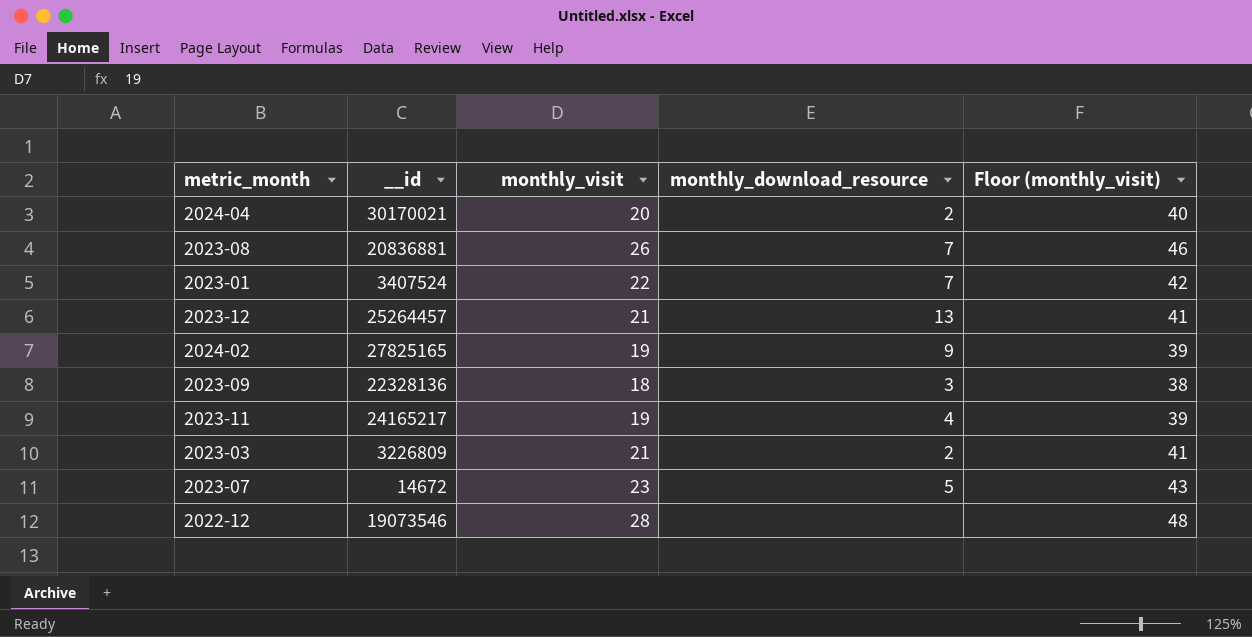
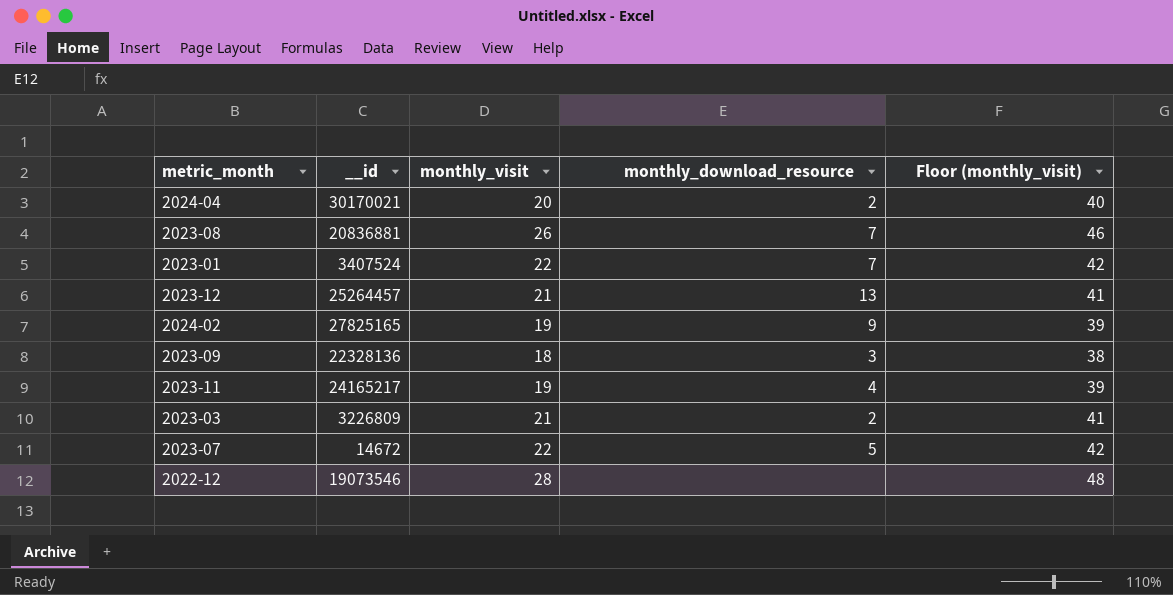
2023-07 | monthly_visit: 23 -> 22
2023-07 | Floor (monthly_visit): 43 -> 42

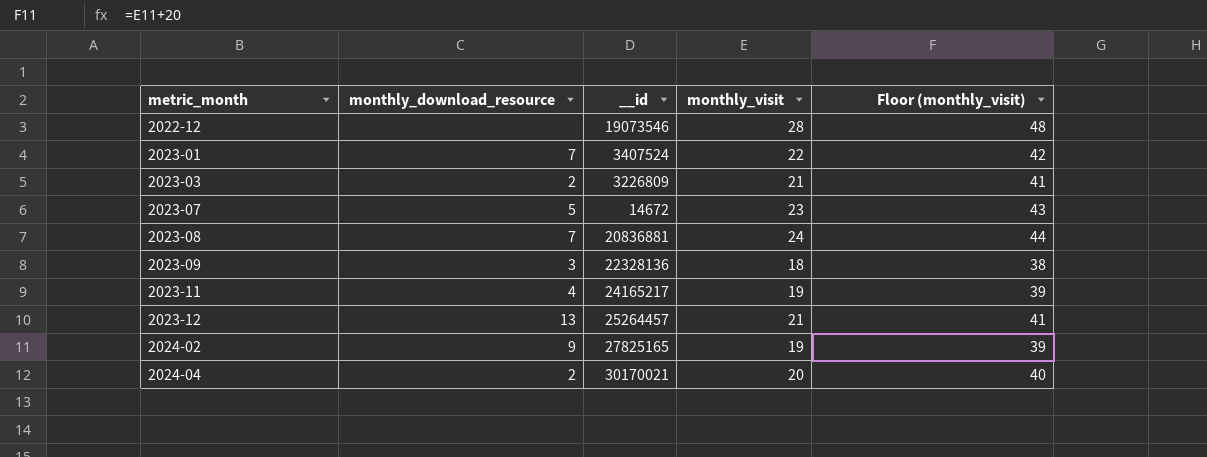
row order: none -> metric_month ascending
column monthly_download_resource | position: 4 -> 2
2023-07 | monthly_visit: 22 -> 23
2023-07 | Floor (monthly_visit): 42 -> 43
2023-08 | monthly_visit: 26 -> 24
2023-08 | Floor (monthly_visit): 46 -> 44

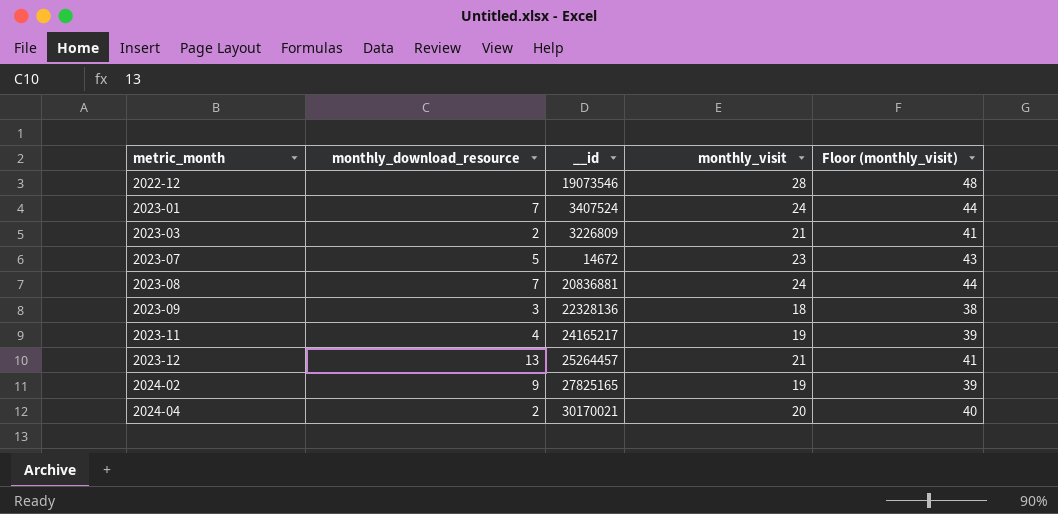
2023-01 | monthly_visit: 22 -> 24
2023-01 | Floor (monthly_visit): 42 -> 44

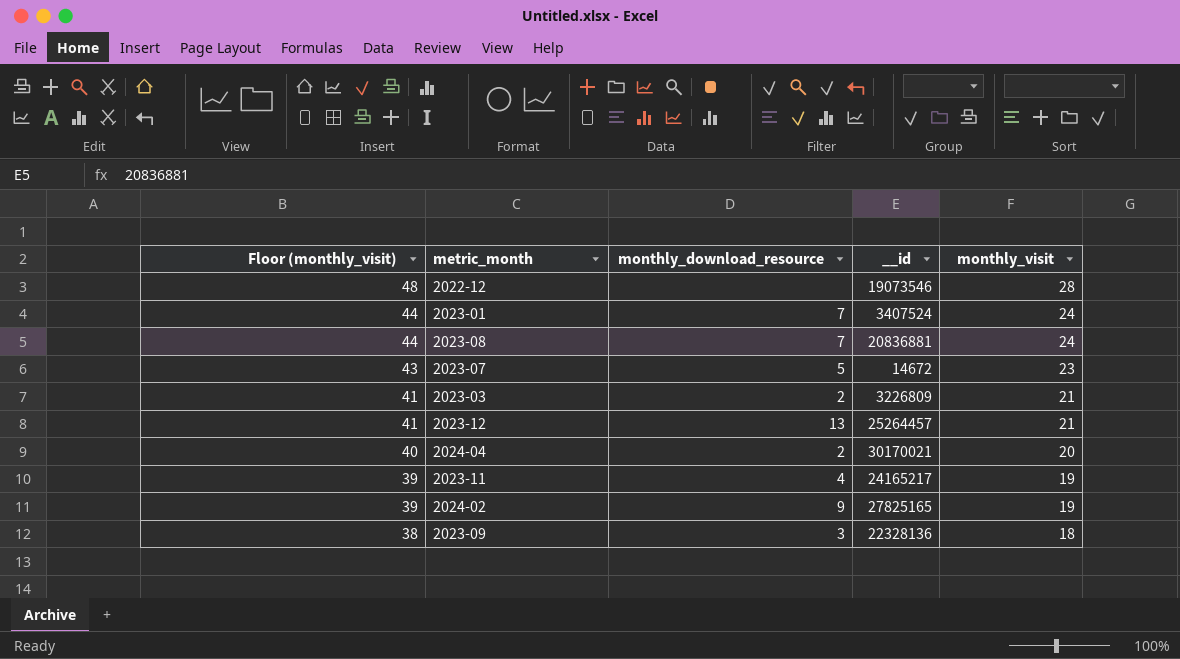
row order: metric_month ascending -> Floor (monthly_visit) descending
column Floor (monthly_visit) | position: 5 -> 1

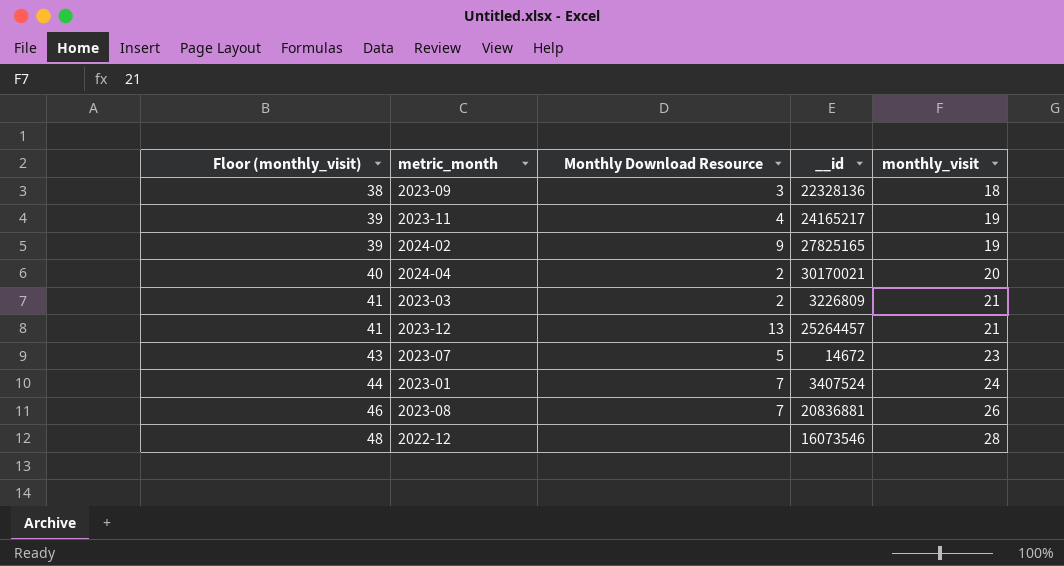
row order: Floor (monthly_visit) descending -> Floor (monthly_visit) ascending
column name: monthly_download_resource -> Monthly Download Resource
2023-08 | Floor (monthly_visit): 44 -> 46
2023-08 | monthly_visit: 24 -> 26
2022-12 | __id: 19073546 -> 16073546

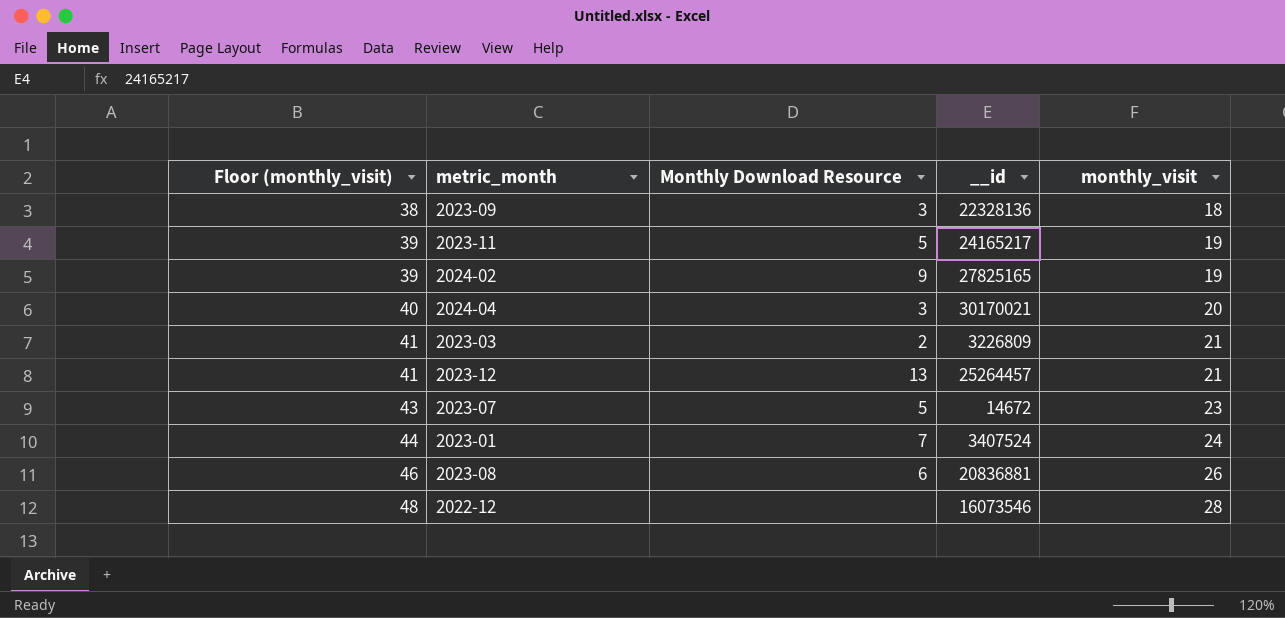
2023-11 | Monthly Download Resource: 4 -> 5
2024-04 | Monthly Download Resource: 2 -> 3
2023-08 | Monthly Download Resource: 7 -> 6

